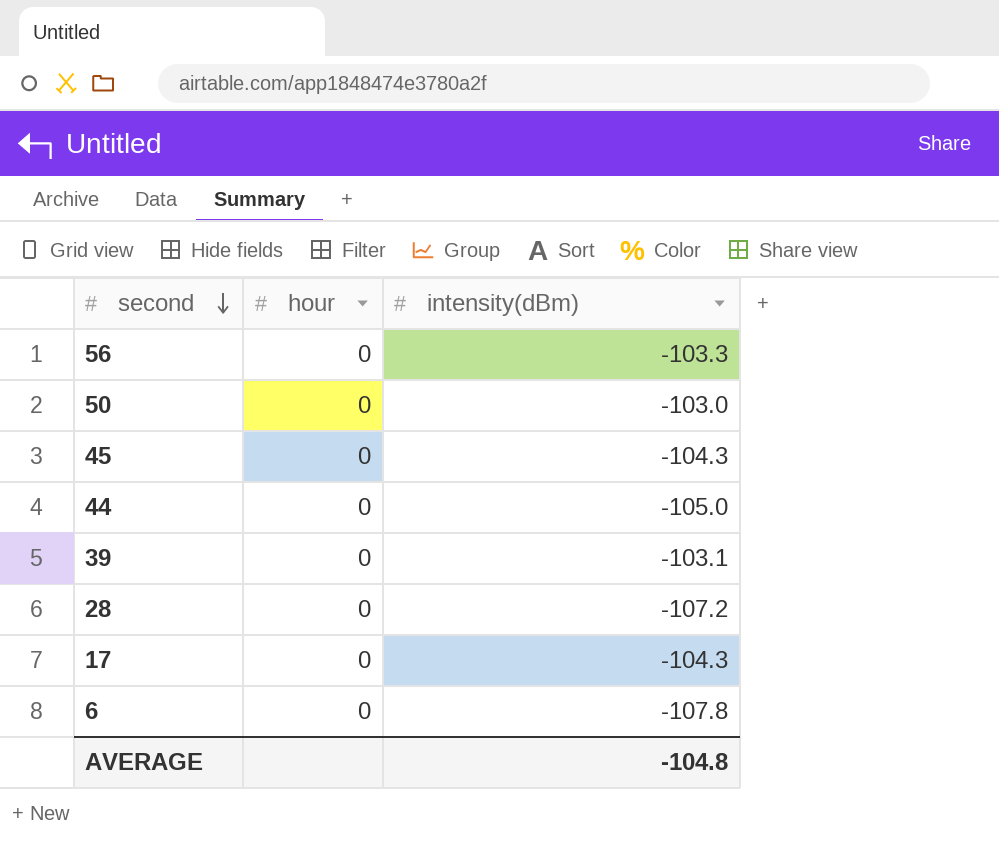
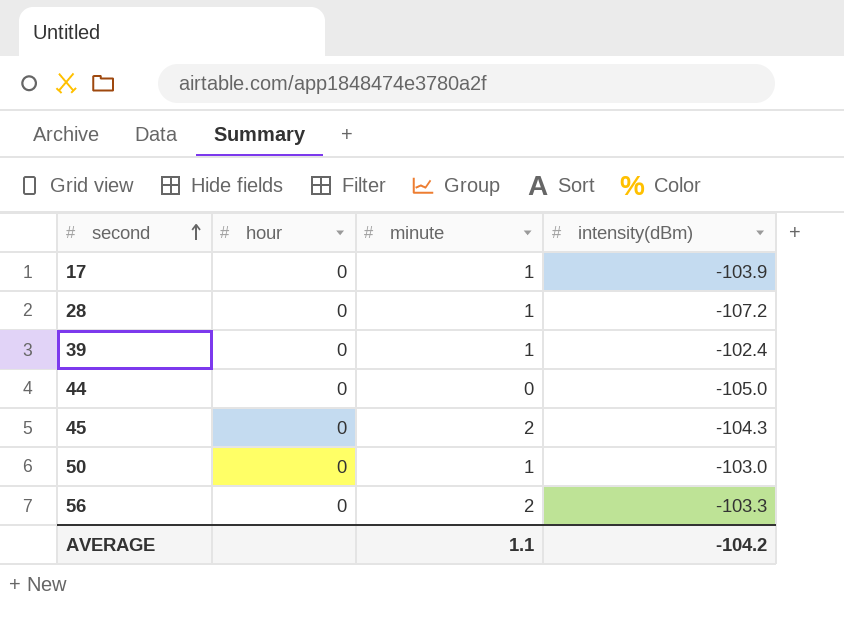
row order: second descending -> second ascending
column minute | position: none -> 3
row 6: 0 | -107.8 -> none
17 | intensity(dBm): -104.3 -> -103.9
39 | intensity(dBm): -103.1 -> -102.4
AVERAGE | intensity(dBm): -104.8 -> -104.2

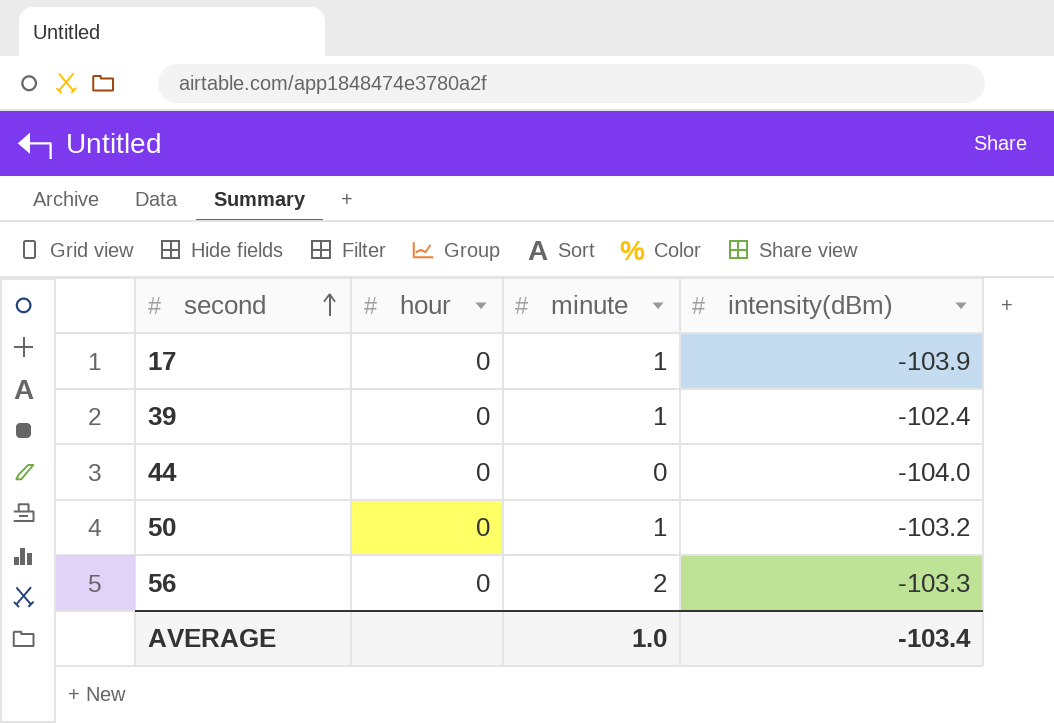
row 28: 0 | 1 | -107.2 -> none
row 45: 0 | 2 | -104.3 -> none
44 | intensity(dBm): -105.0 -> -104.0
50 | intensity(dBm): -103.0 -> -103.2
AVERAGE | minute: 1.1 -> 1.0
AVERAGE | intensity(dBm): -104.2 -> -103.4

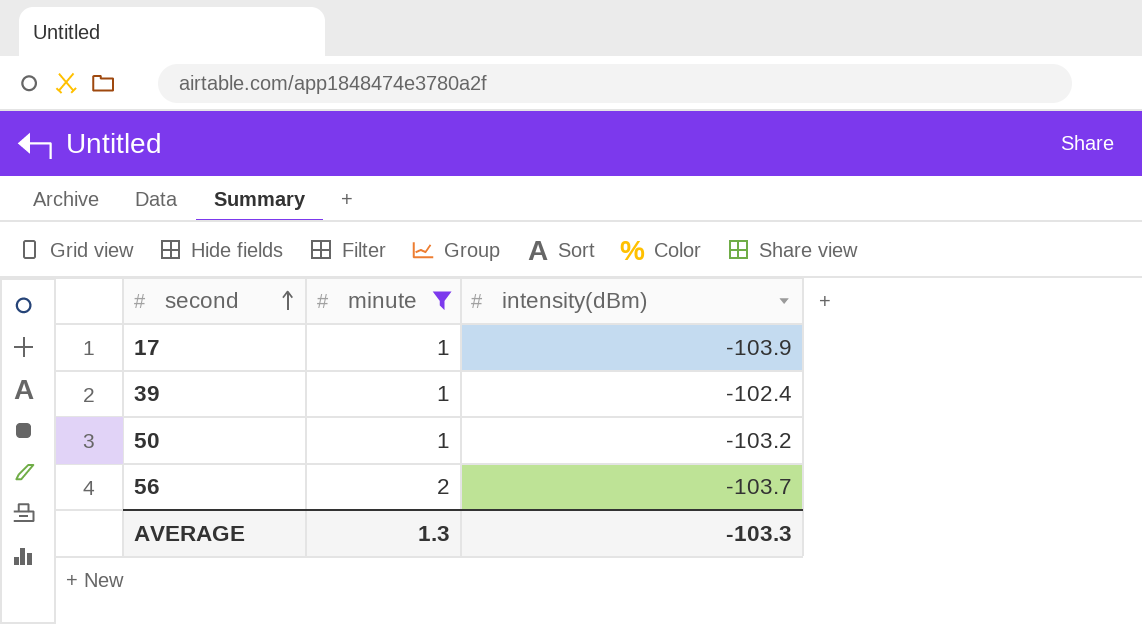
filter: none -> minute != 0
column hour | position: 2 -> none
56 | intensity(dBm): -103.3 -> -103.7
AVERAGE | minute: 1.0 -> 1.3
AVERAGE | intensity(dBm): -103.4 -> -103.3

